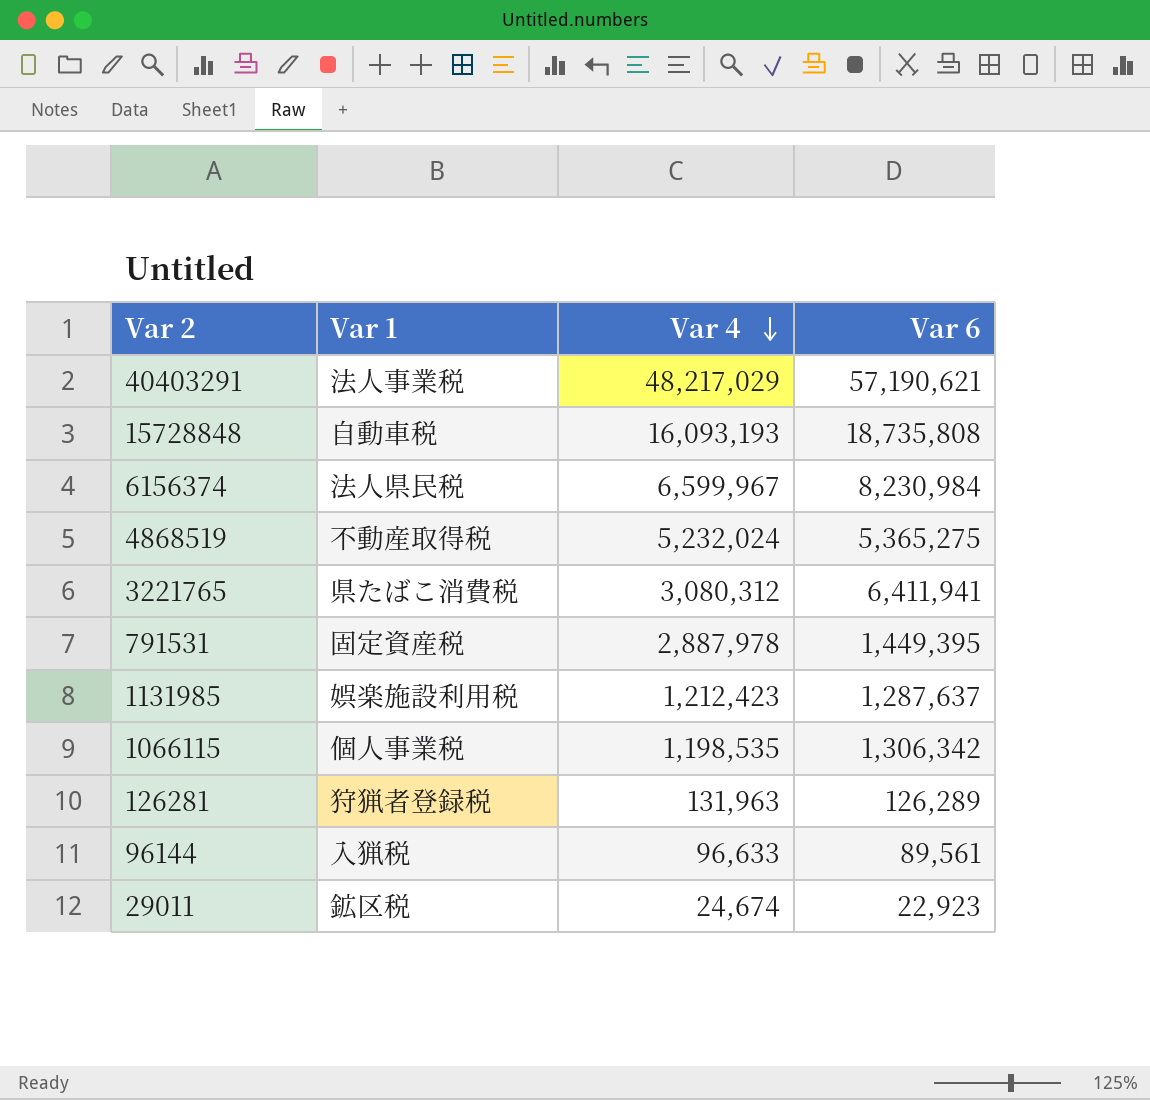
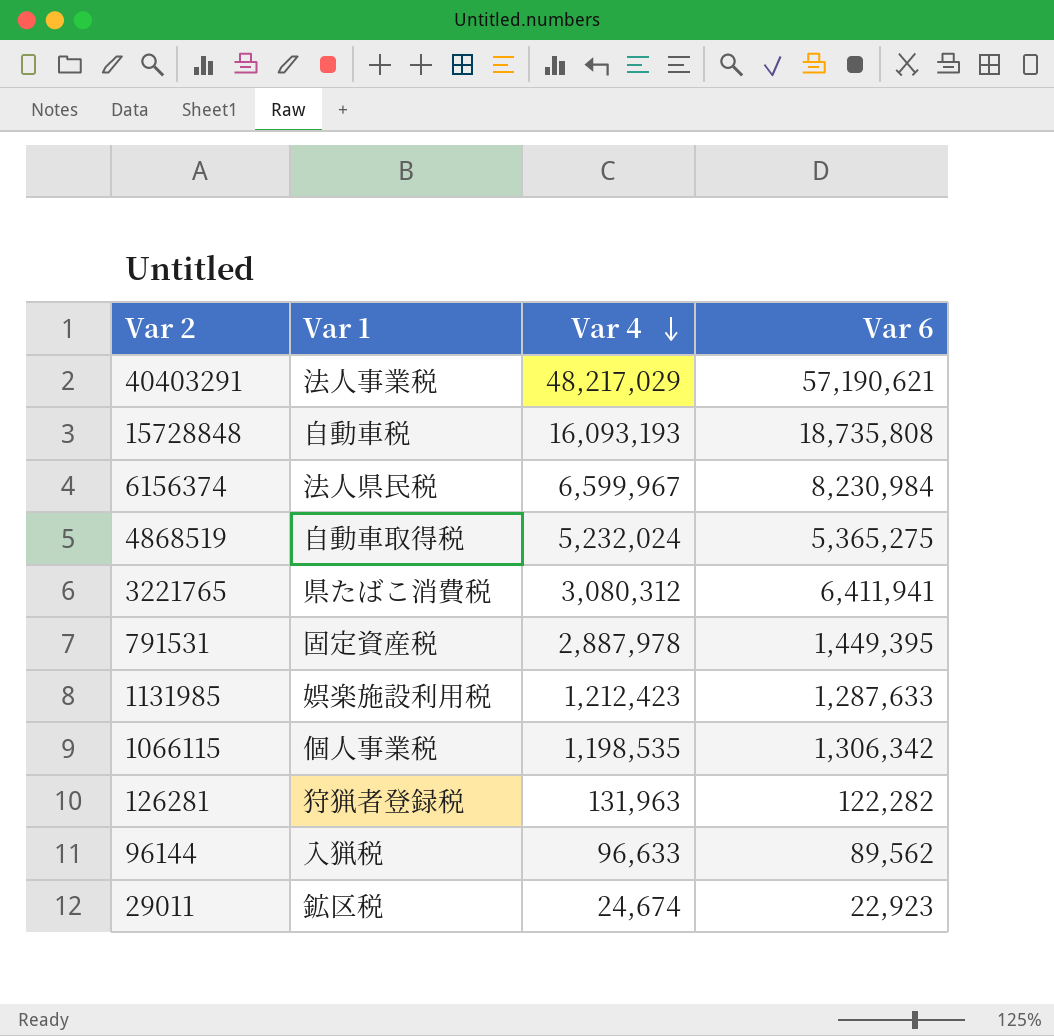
4868519 | Var 1: 不動産取得税 -> 自動車取得税
1131985 | Var 6: 1,287,637 -> 1,287,633
126281 | Var 6: 126,289 -> 122,282
96144 | Var 6: 89,561 -> 89,562

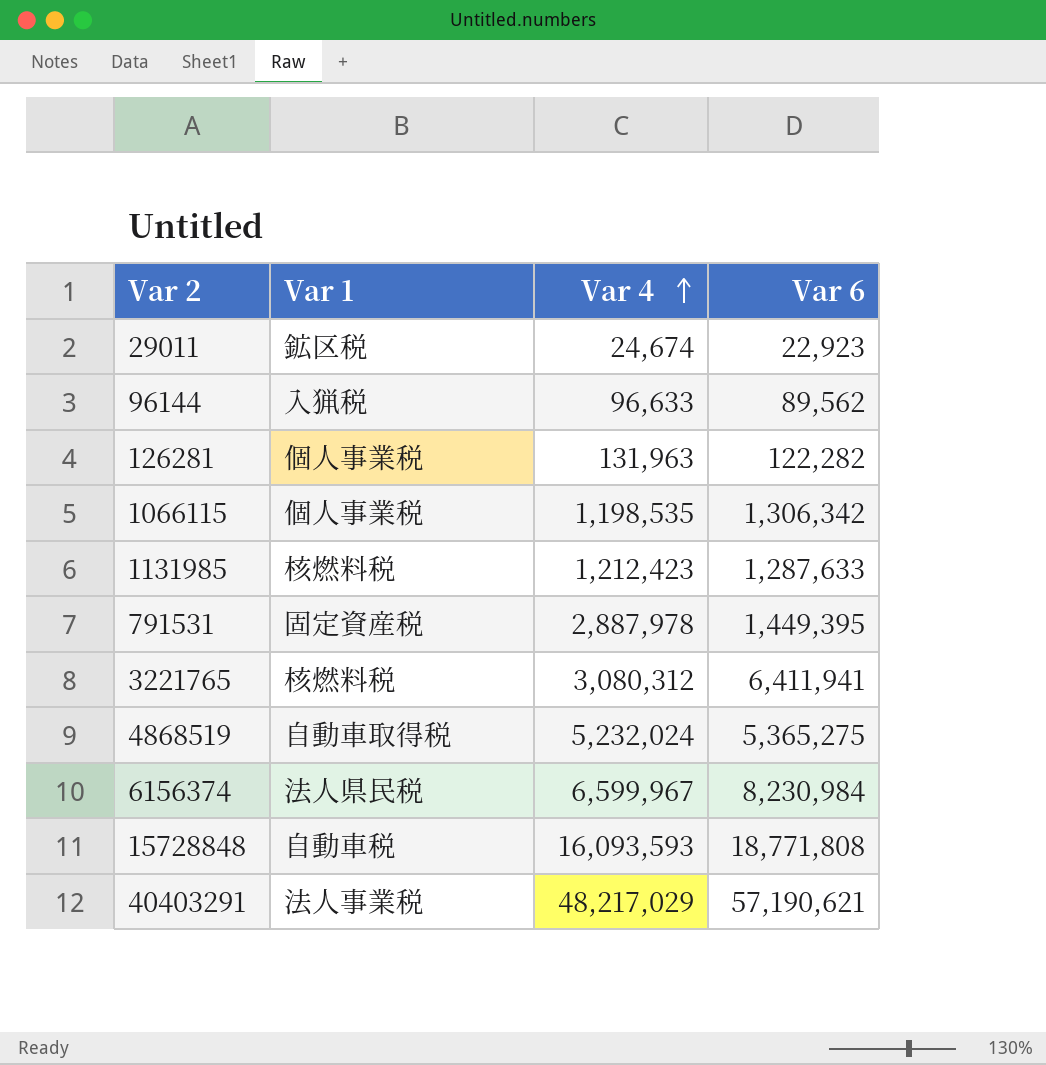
row order: Var 4 descending -> Var 4 ascending
126281 | Var 1: 狩猟者登録税 -> 個人事業税
1131985 | Var 1: 娯楽施設利用税 -> 核燃料税
3221765 | Var 1: 県たばこ消費税 -> 核燃料税
15728848 | Var 4: 16,093,193 -> 16,093,593
15728848 | Var 6: 18,735,808 -> 18,771,808

